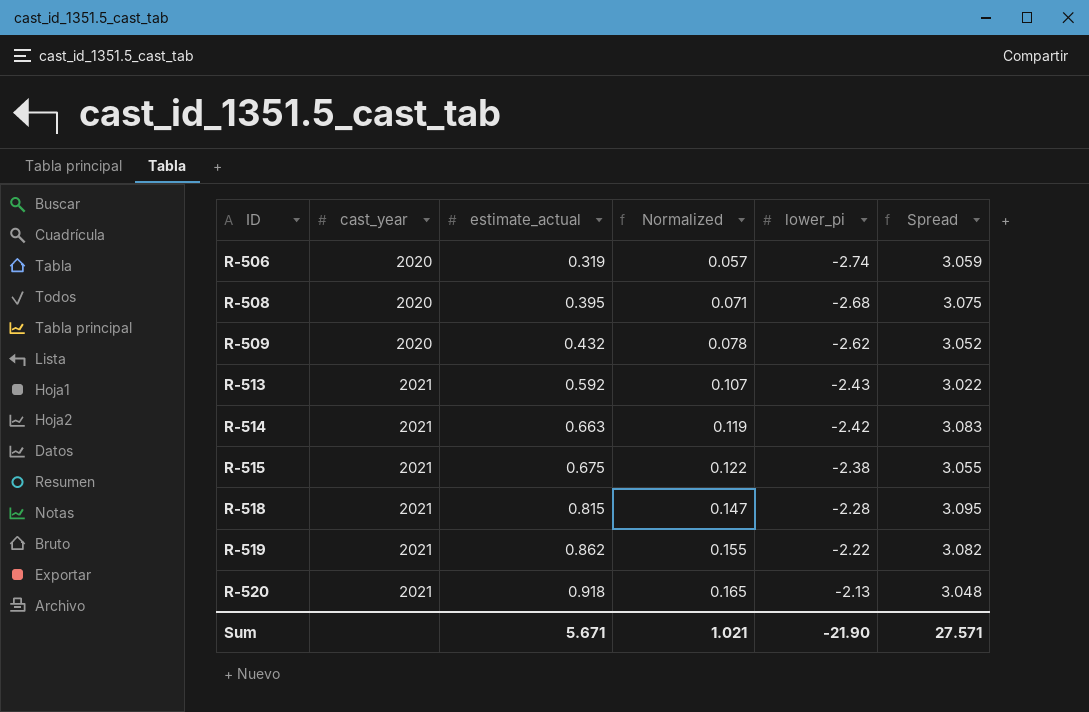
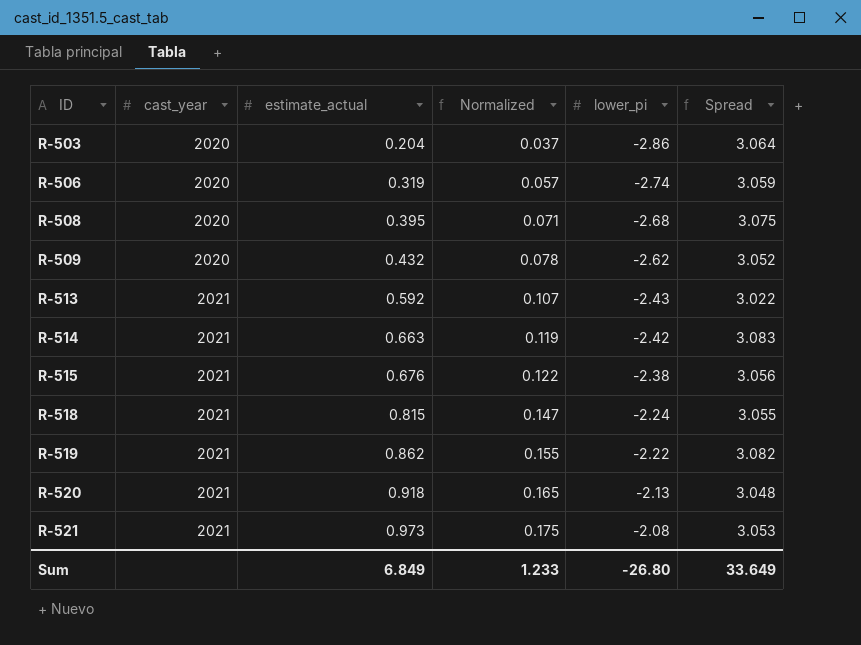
row R-503: none -> 2020 | 0.204 | 0.037 | -2.86 | 3.064
R-515 | estimate_actual: 0.675 -> 0.676
R-515 | Spread: 3.055 -> 3.056
R-518 | lower_pi: -2.28 -> -2.24
R-518 | Spread: 3.095 -> 3.055
row R-521: none -> 2021 | 0.973 | 0.175 | -2.08 | 3.053
Sum | estimate_actual: 5.671 -> 6.849
Sum | Normalized: 1.021 -> 1.233
Sum | lower_pi: -21.90 -> -26.80
Sum | Spread: 27.571 -> 33.649

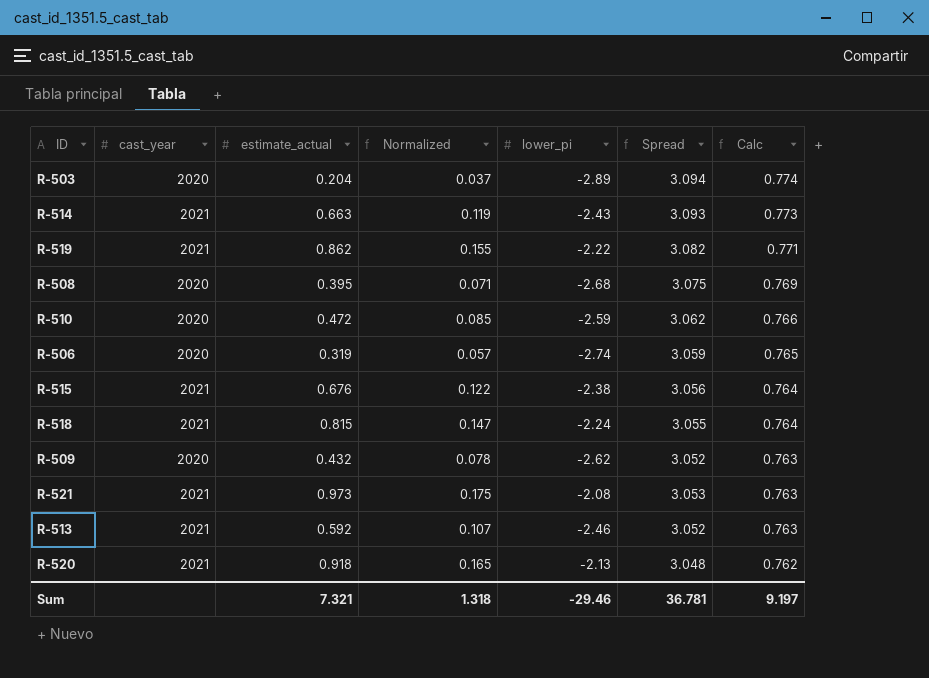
row order: ID ascending -> Calc descending
column Calc | formula: none -> [Spread] * 0.25
R-503 | lower_pi: -2.86 -> -2.89
R-503 | Spread: 3.064 -> 3.094
R-514 | lower_pi: -2.42 -> -2.43
R-514 | Spread: 3.083 -> 3.093
row R-510: none -> 2020 | 0.472 | 0.085 | -2.59 | 3.062 | 0.766
R-513 | lower_pi: -2.43 -> -2.46
R-513 | Spread: 3.022 -> 3.052
Sum | estimate_actual: 6.849 -> 7.321
Sum | Normalized: 1.233 -> 1.318
Sum | lower_pi: -26.80 -> -29.46
Sum | Spread: 33.649 -> 36.781

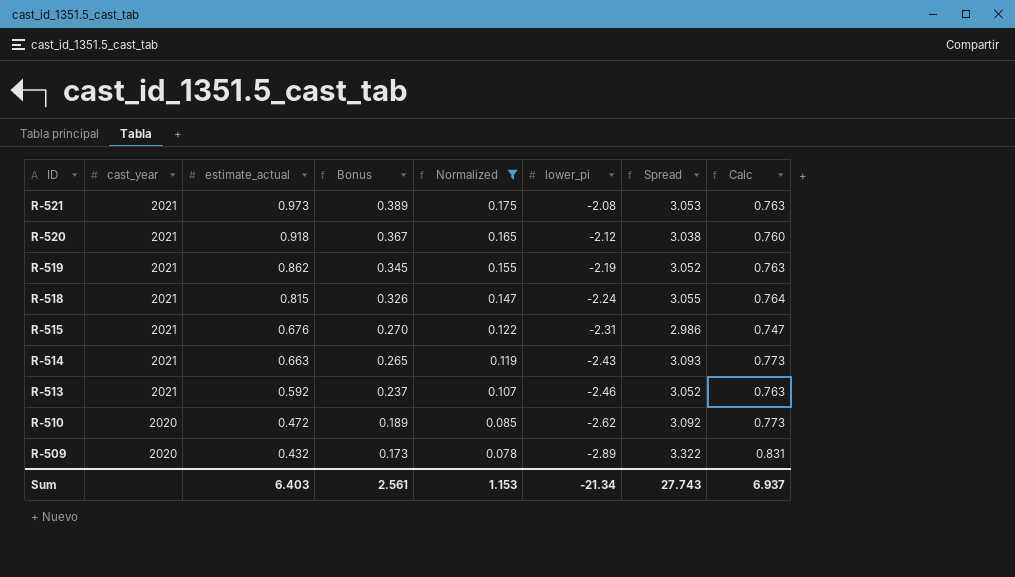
filter: none -> Normalized >= 0.078
row order: Calc descending -> ID descending
column Bonus | formula: none -> [estimate_actual] * 0.4
R-520 | lower_pi: -2.13 -> -2.12
R-520 | Spread: 3.048 -> 3.038
R-520 | Calc: 0.762 -> 0.760
R-519 | lower_pi: -2.22 -> -2.19
R-519 | Spread: 3.082 -> 3.052
R-519 | Calc: 0.771 -> 0.763
R-515 | lower_pi: -2.38 -> -2.31
R-515 | Spread: 3.056 -> 2.986
R-515 | Calc: 0.764 -> 0.747
R-510 | lower_pi: -2.59 -> -2.62
R-510 | Spread: 3.062 -> 3.092
R-510 | Calc: 0.766 -> 0.773
R-509 | lower_pi: -2.62 -> -2.89
R-509 | Spread: 3.052 -> 3.322
R-509 | Calc: 0.763 -> 0.831
Sum | estimate_actual: 7.321 -> 6.403
Sum | Normalized: 1.318 -> 1.153
Sum | lower_pi: -29.46 -> -21.34
Sum | Spread: 36.781 -> 27.743
Sum | Calc: 9.197 -> 6.937

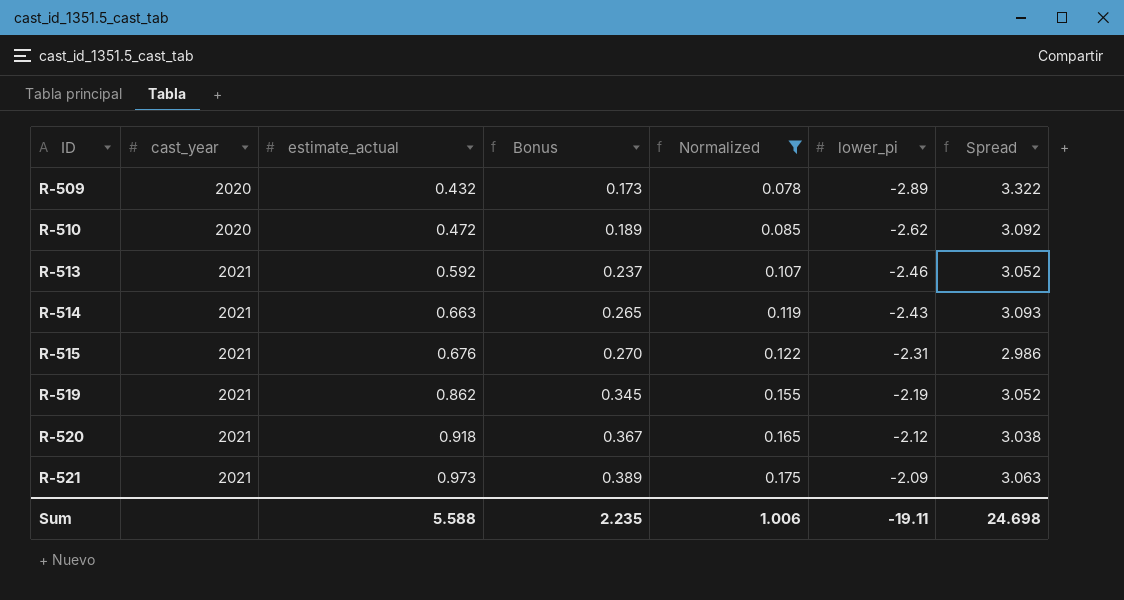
row order: ID descending -> ID ascending
column Calc | formula: [Spread] * 0.25 -> none
row R-518: 2021 | 0.815 | 0.326 | 0.147 | -2.24 | 3.055 | 0.764 -> none
R-521 | lower_pi: -2.08 -> -2.09
R-521 | Spread: 3.053 -> 3.063
Sum | estimate_actual: 6.403 -> 5.588
Sum | Bonus: 2.561 -> 2.235
Sum | Normalized: 1.153 -> 1.006
Sum | lower_pi: -21.34 -> -19.11
Sum | Spread: 27.743 -> 24.698

